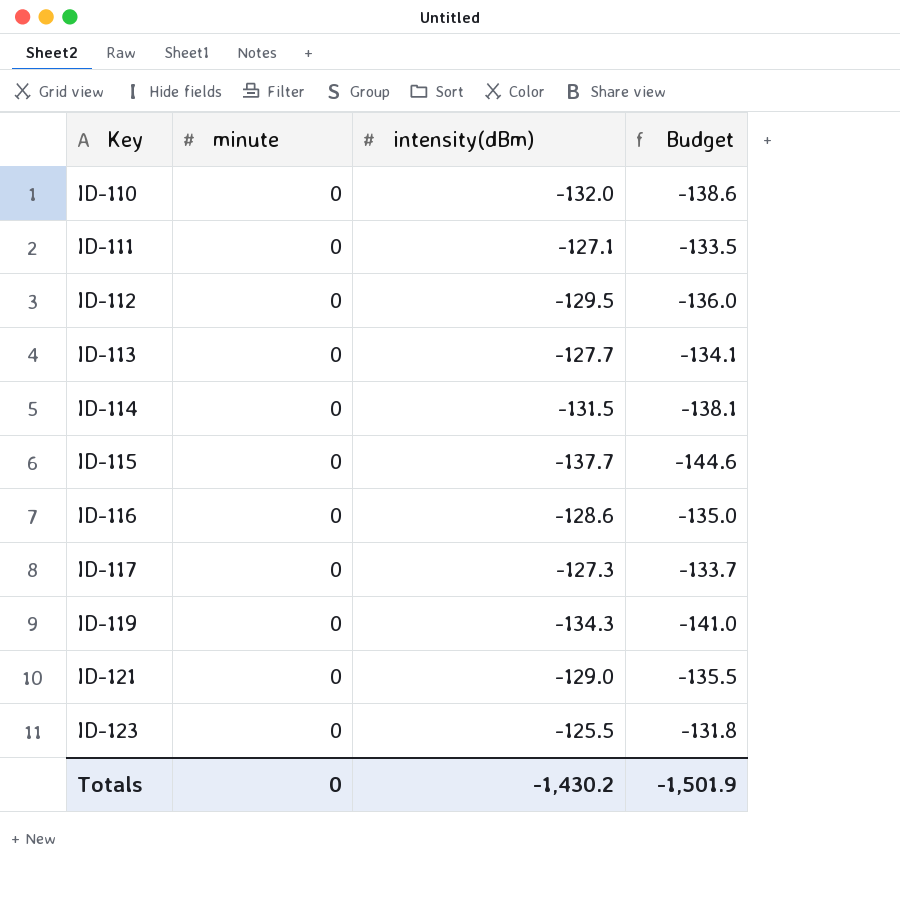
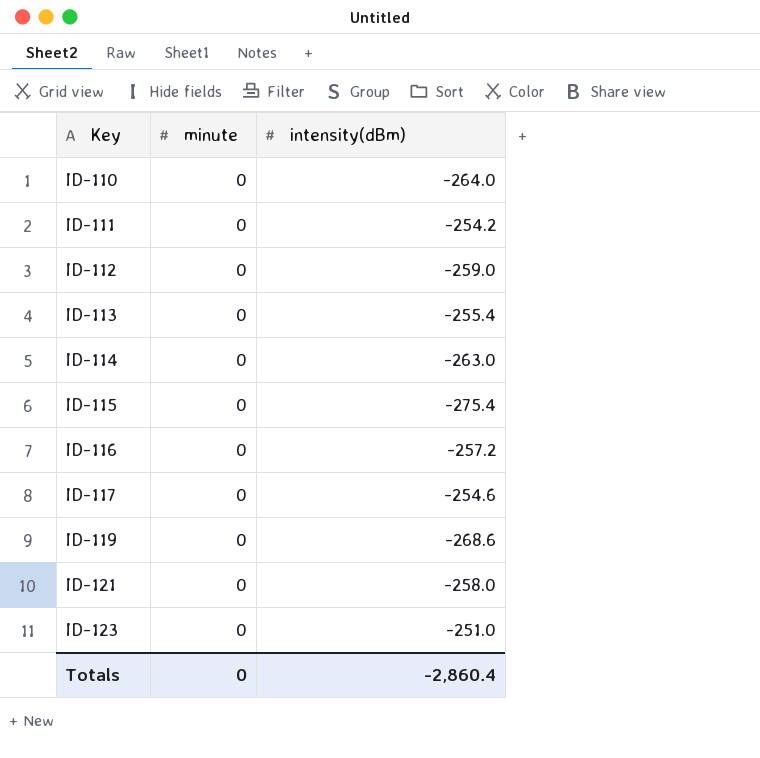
column Budget | formula: [intensity(dBm)] * 1.05 -> none
ID-110 | intensity(dBm): -132.0 -> -264.0
ID-111 | intensity(dBm): -127.1 -> -254.2
ID-112 | intensity(dBm): -129.5 -> -259.0
ID-113 | intensity(dBm): -127.7 -> -255.4
ID-114 | intensity(dBm): -131.5 -> -263.0
ID-115 | intensity(dBm): -137.7 -> -275.4
ID-116 | intensity(dBm): -128.6 -> -257.2
ID-117 | intensity(dBm): -127.3 -> -254.6
ID-119 | intensity(dBm): -134.3 -> -268.6
ID-121 | intensity(dBm): -129.0 -> -258.0
ID-123 | intensity(dBm): -125.5 -> -251.0
Totals | intensity(dBm): -1,430.2 -> -2,860.4

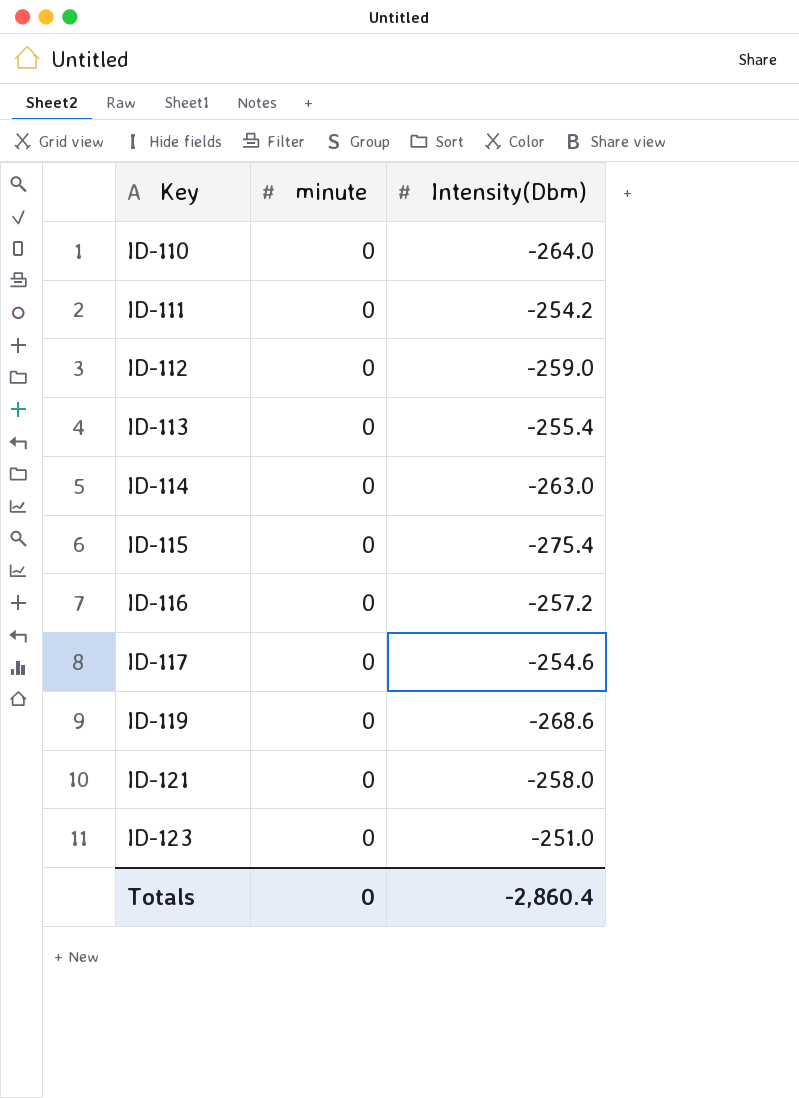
column name: intensity(dBm) -> Intensity(Dbm)

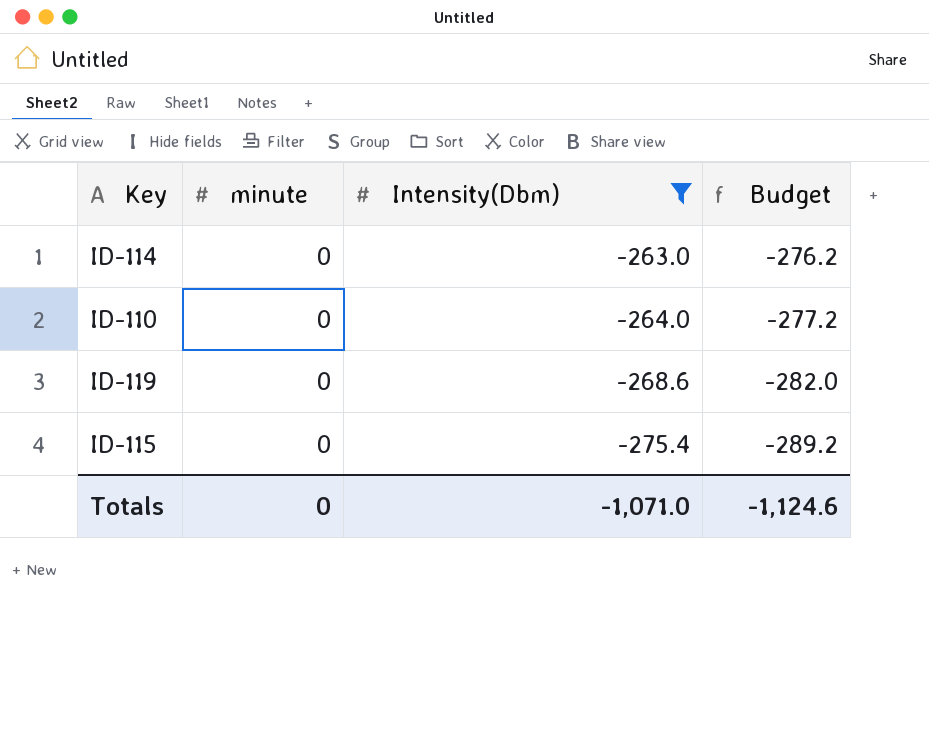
filter: none -> Intensity(Dbm) <= -263.0
row order: Key ascending -> Intensity(Dbm) descending
column Budget | formula: none -> [Intensity(Dbm)] * 1.05
Totals | Intensity(Dbm): -2,860.4 -> -1,071.0

